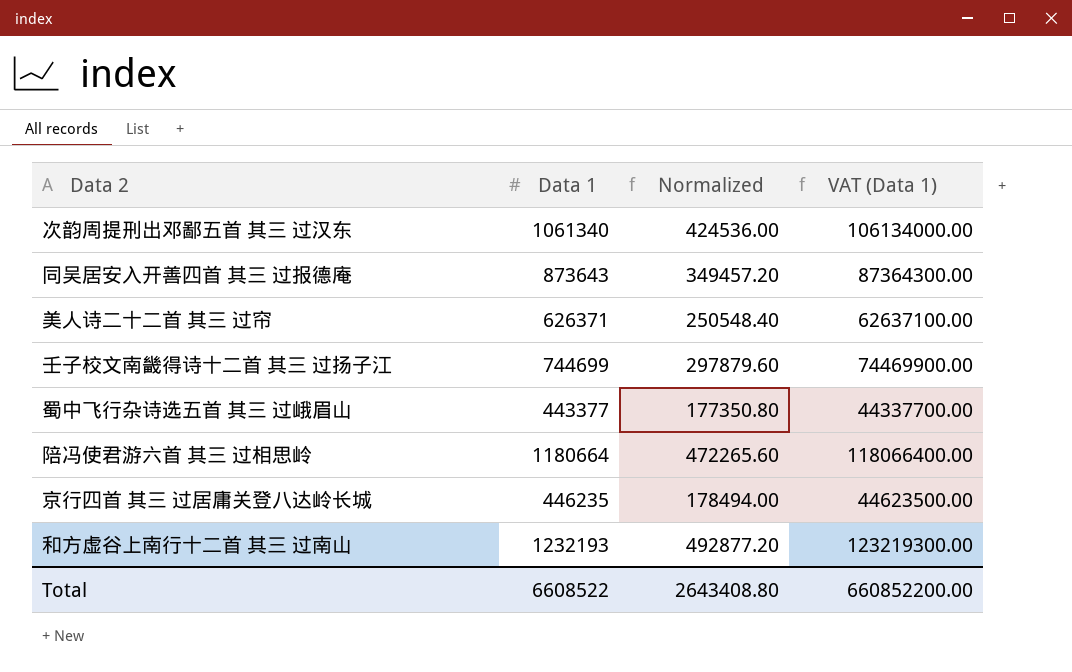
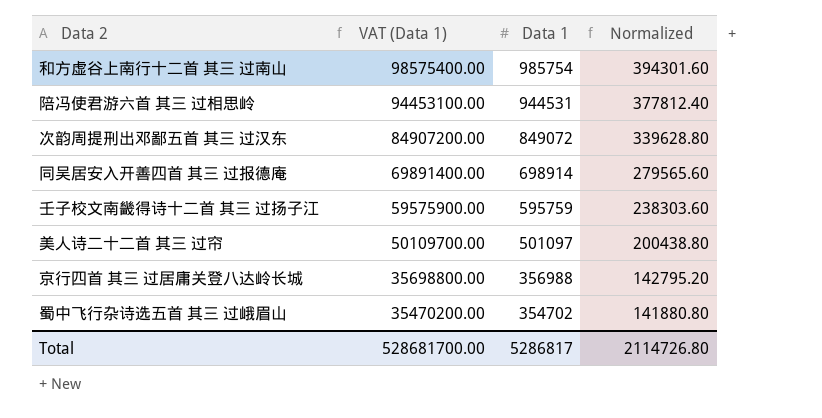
row order: none -> VAT (Data 1) descending
column VAT (Data 1) | position: 4 -> 2
和方虚谷上南行十二首 其三 过南山 | VAT (Data 1): 123219300.00 -> 98575400.00
和方虚谷上南行十二首 其三 过南山 | Data 1: 1232193 -> 985754
和方虚谷上南行十二首 其三 过南山 | Normalized: 492877.20 -> 394301.60
陪冯使君游六首 其三 过相思岭 | VAT (Data 1): 118066400.00 -> 94453100.00
陪冯使君游六首 其三 过相思岭 | Data 1: 1180664 -> 944531
陪冯使君游六首 其三 过相思岭 | Normalized: 472265.60 -> 377812.40
次韵周提刑出邓鄙五首 其三 过汉东 | VAT (Data 1): 106134000.00 -> 84907200.00
次韵周提刑出邓鄙五首 其三 过汉东 | Data 1: 1061340 -> 849072
次韵周提刑出邓鄙五首 其三 过汉东 | Normalized: 424536.00 -> 339628.80
同吴居安入开善四首 其三 过报德庵 | VAT (Data 1): 87364300.00 -> 69891400.00
同吴居安入开善四首 其三 过报德庵 | Data 1: 873643 -> 698914
同吴居安入开善四首 其三 过报德庵 | Normalized: 349457.20 -> 279565.60
壬子校文南畿得诗十二首 其三 过扬子江 | VAT (Data 1): 74469900.00 -> 59575900.00
壬子校文南畿得诗十二首 其三 过扬子江 | Data 1: 744699 -> 595759
壬子校文南畿得诗十二首 其三 过扬子江 | Normalized: 297879.60 -> 238303.60
美人诗二十二首 其三 过帘 | VAT (Data 1): 62637100.00 -> 50109700.00
美人诗二十二首 其三 过帘 | Data 1: 626371 -> 501097
美人诗二十二首 其三 过帘 | Normalized: 250548.40 -> 200438.80
京行四首 其三 过居庸关登八达岭长城 | VAT (Data 1): 44623500.00 -> 35698800.00
京行四首 其三 过居庸关登八达岭长城 | Data 1: 446235 -> 356988
京行四首 其三 过居庸关登八达岭长城 | Normalized: 178494.00 -> 142795.20
蜀中飞行杂诗选五首 其三 过峨眉山 | VAT (Data 1): 44337700.00 -> 35470200.00
蜀中飞行杂诗选五首 其三 过峨眉山 | Data 1: 443377 -> 354702
蜀中飞行杂诗选五首 其三 过峨眉山 | Normalized: 177350.80 -> 141880.80
Total | VAT (Data 1): 660852200.00 -> 528681700.00
Total | Data 1: 6608522 -> 5286817
Total | Normalized: 2643408.80 -> 2114726.80

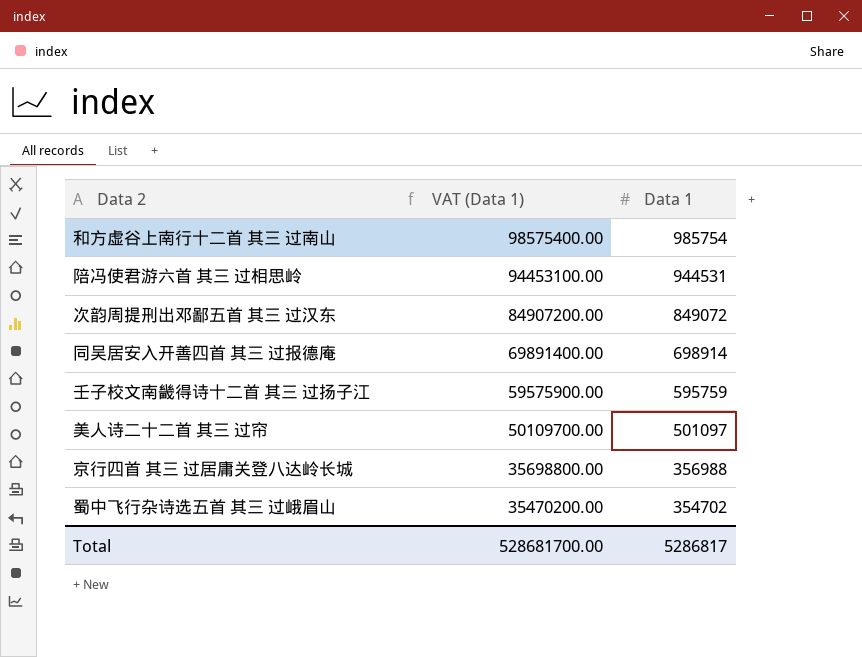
column Normalized | formula: [Data 1] * 0.4 -> none

